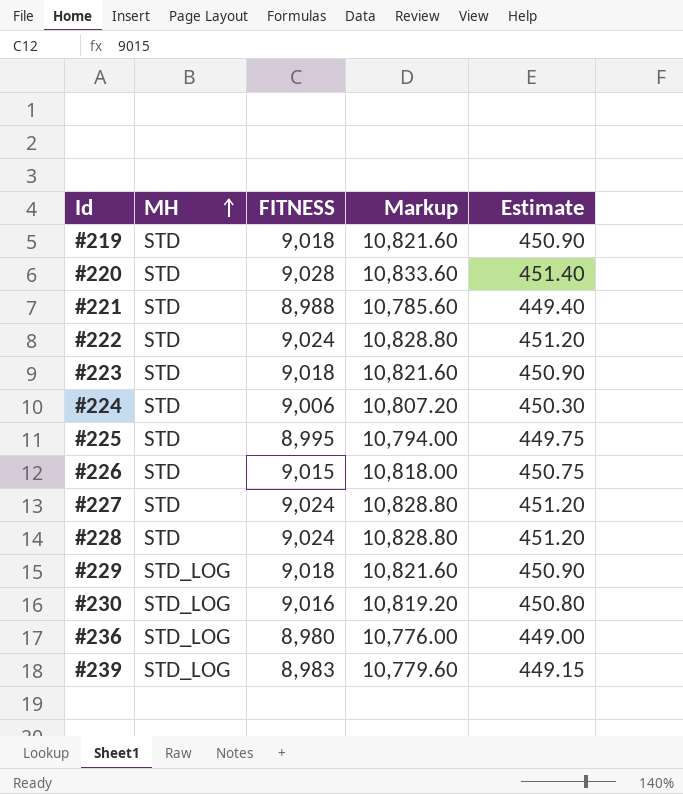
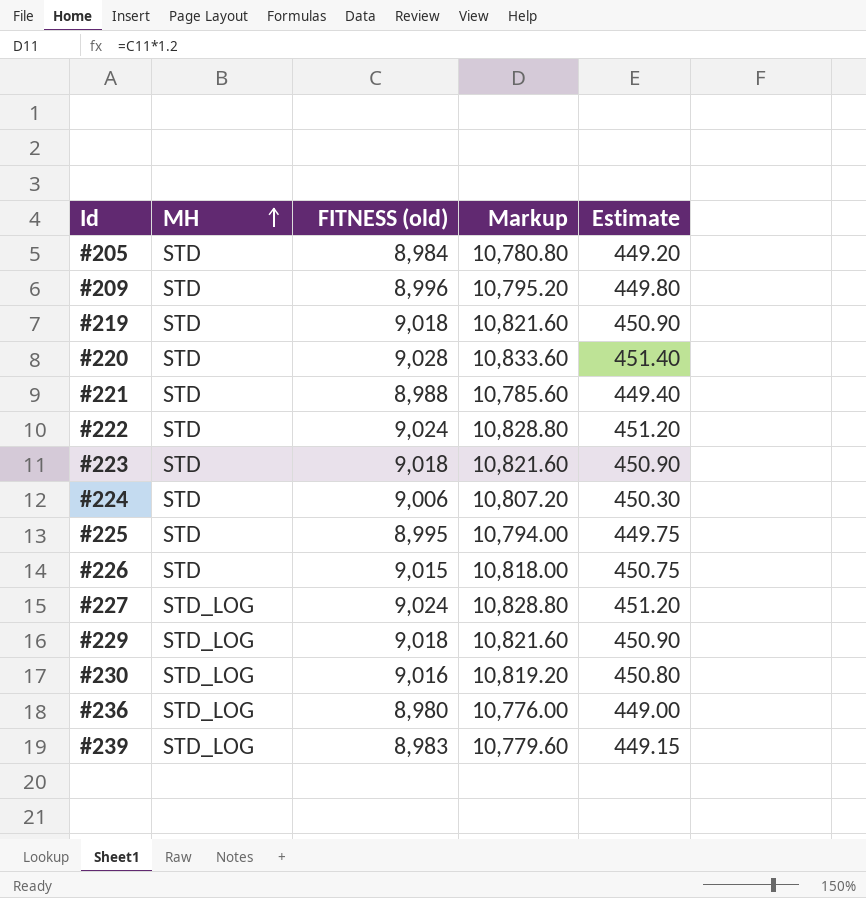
column name: FITNESS -> FITNESS (old)
row #228: STD | 9,024 | 10,828.80 | 451.20 -> none
row #205: none -> STD | 8,984 | 10,780.80 | 449.20
row #209: none -> STD | 8,996 | 10,795.20 | 449.80
#227 | MH: STD -> STD_LOG

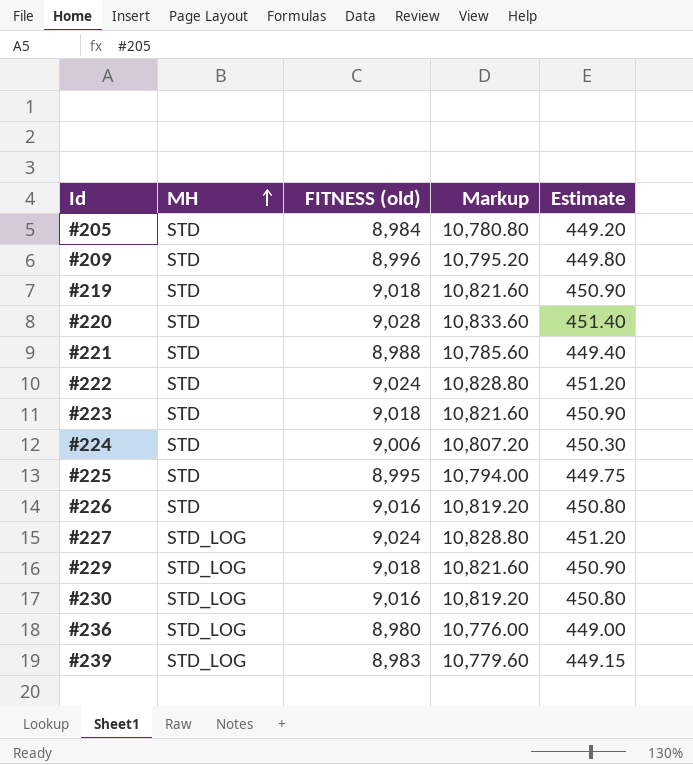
#226 | FITNESS (old): 9,015 -> 9,016
#226 | Markup: 10,818.00 -> 10,819.20
#226 | Estimate: 450.75 -> 450.80

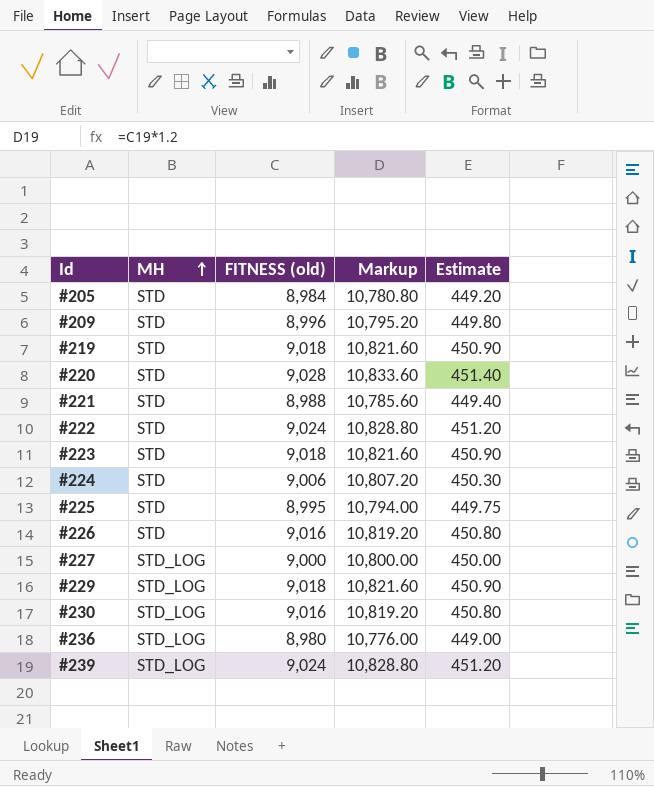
#227 | FITNESS (old): 9,024 -> 9,000
#227 | Markup: 10,828.80 -> 10,800.00
#227 | Estimate: 451.20 -> 450.00
#239 | FITNESS (old): 8,983 -> 9,024
#239 | Markup: 10,779.60 -> 10,828.80
#239 | Estimate: 449.15 -> 451.20

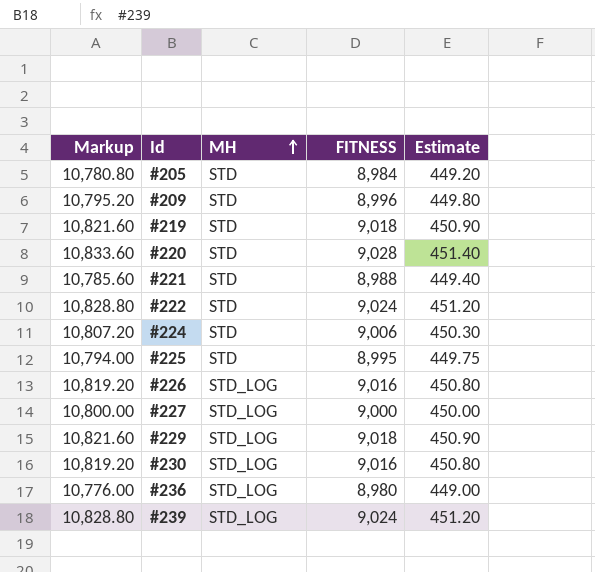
column Markup | position: 4 -> 1
column name: FITNESS (old) -> FITNESS
row #223: STD | 9,018 | 10,821.60 | 450.90 -> none
#226 | MH: STD -> STD_LOG

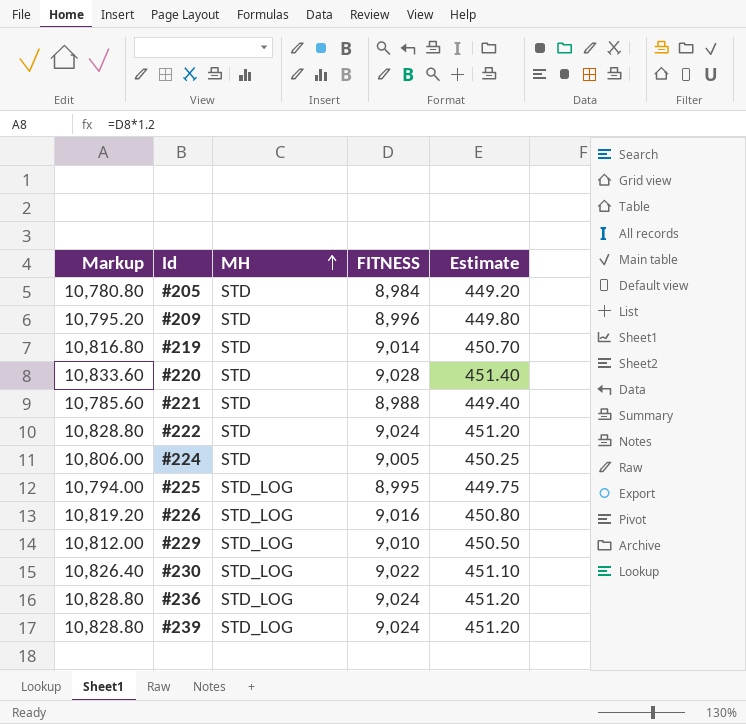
row #227: 10,800.00 | STD_LOG | 9,000 | 450.00 -> none
#219 | Markup: 10,821.60 -> 10,816.80
#219 | FITNESS: 9,018 -> 9,014
#219 | Estimate: 450.90 -> 450.70
#224 | Markup: 10,807.20 -> 10,806.00
#224 | FITNESS: 9,006 -> 9,005
#224 | Estimate: 450.30 -> 450.25
#225 | MH: STD -> STD_LOG
#229 | Markup: 10,821.60 -> 10,812.00
#229 | FITNESS: 9,018 -> 9,010
#229 | Estimate: 450.90 -> 450.50
#230 | Markup: 10,819.20 -> 10,826.40
#230 | FITNESS: 9,016 -> 9,022
#230 | Estimate: 450.80 -> 451.10
#236 | Markup: 10,776.00 -> 10,828.80
#236 | FITNESS: 8,980 -> 9,024
#236 | Estimate: 449.00 -> 451.20

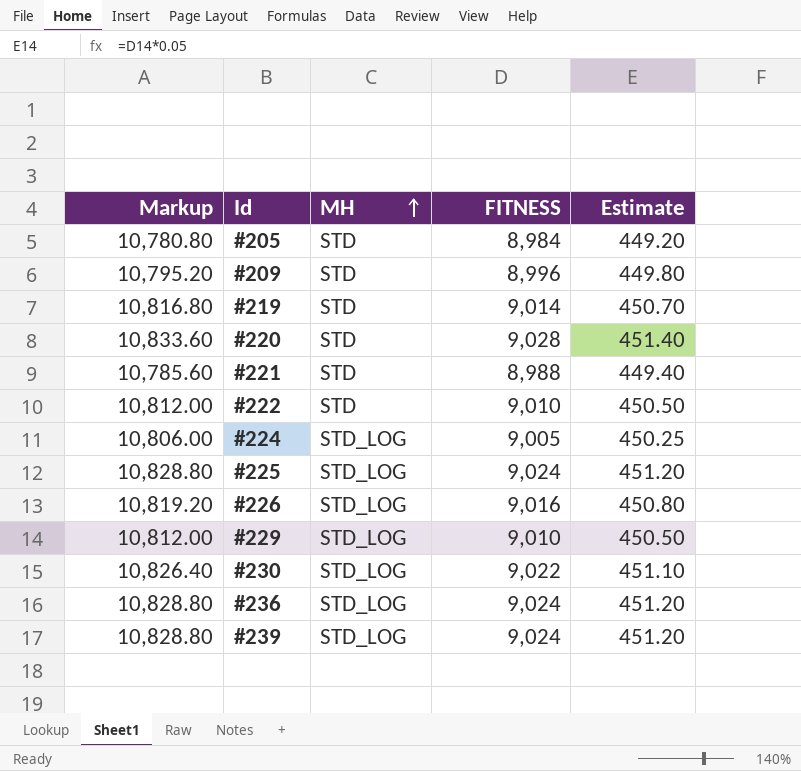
#222 | Markup: 10,828.80 -> 10,812.00
#222 | FITNESS: 9,024 -> 9,010
#222 | Estimate: 451.20 -> 450.50
#224 | MH: STD -> STD_LOG
#225 | Markup: 10,794.00 -> 10,828.80
#225 | FITNESS: 8,995 -> 9,024
#225 | Estimate: 449.75 -> 451.20

